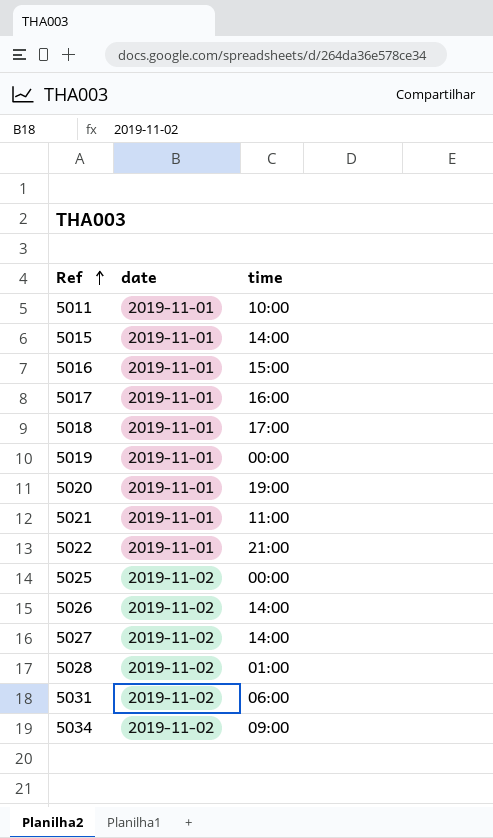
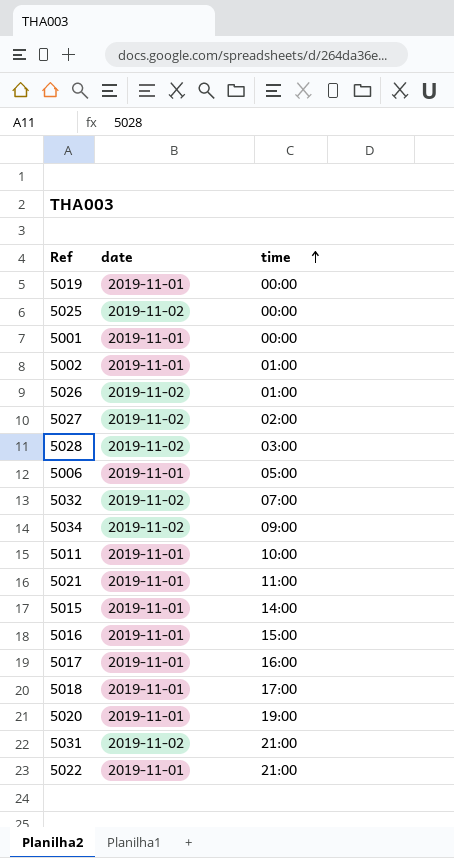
row order: Ref ascending -> time ascending
row 5001: none -> 2019-11-01 | 00:00
row 5002: none -> 2019-11-01 | 01:00
5026 | time: 14:00 -> 01:00
5027 | time: 14:00 -> 02:00
5028 | time: 01:00 -> 03:00
row 5006: none -> 2019-11-01 | 05:00
row 5032: none -> 2019-11-02 | 07:00
5031 | time: 06:00 -> 21:00

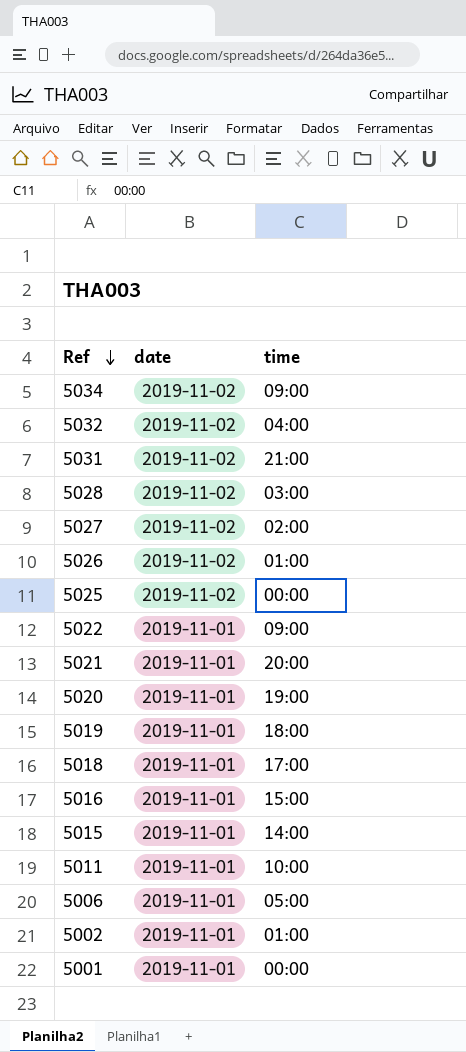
row order: time ascending -> Ref descending
row 5017: 2019-11-01 | 16:00 -> none
5032 | time: 07:00 -> 04:00
5022 | time: 21:00 -> 09:00
5021 | time: 11:00 -> 20:00
5019 | time: 00:00 -> 18:00

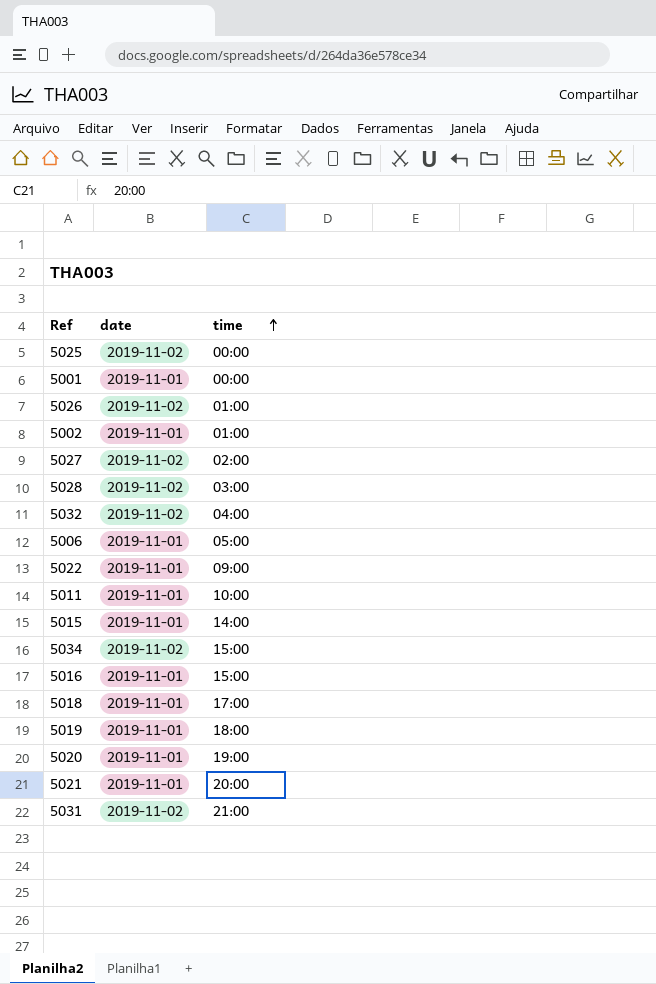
row order: Ref descending -> time ascending
5034 | time: 09:00 -> 15:00

